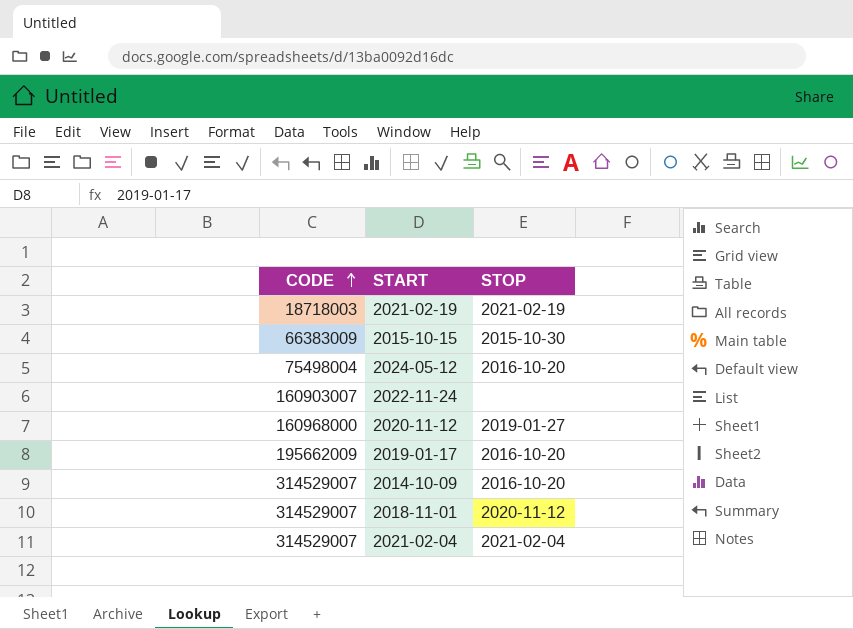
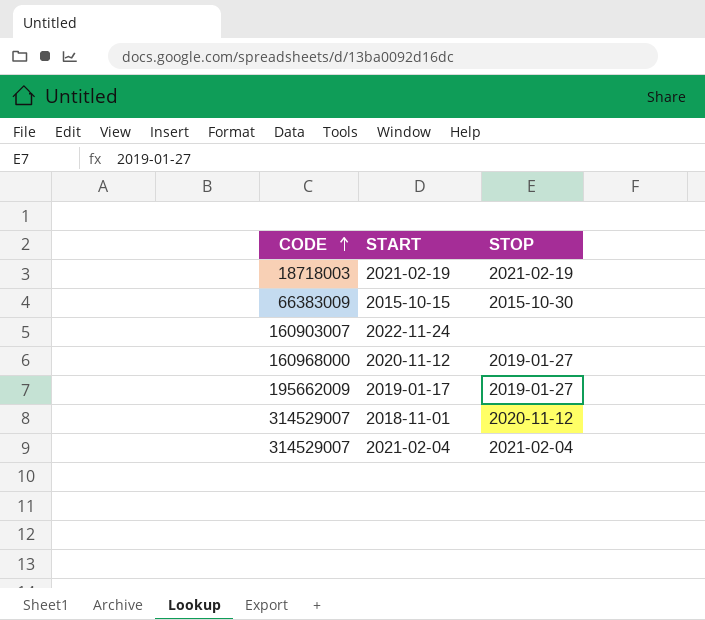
row 2024-05-12: 75498004 | 2016-10-20 -> none
row 2014-10-09: 314529007 | 2016-10-20 -> none
2019-01-17 | STOP: 2016-10-20 -> 2019-01-27

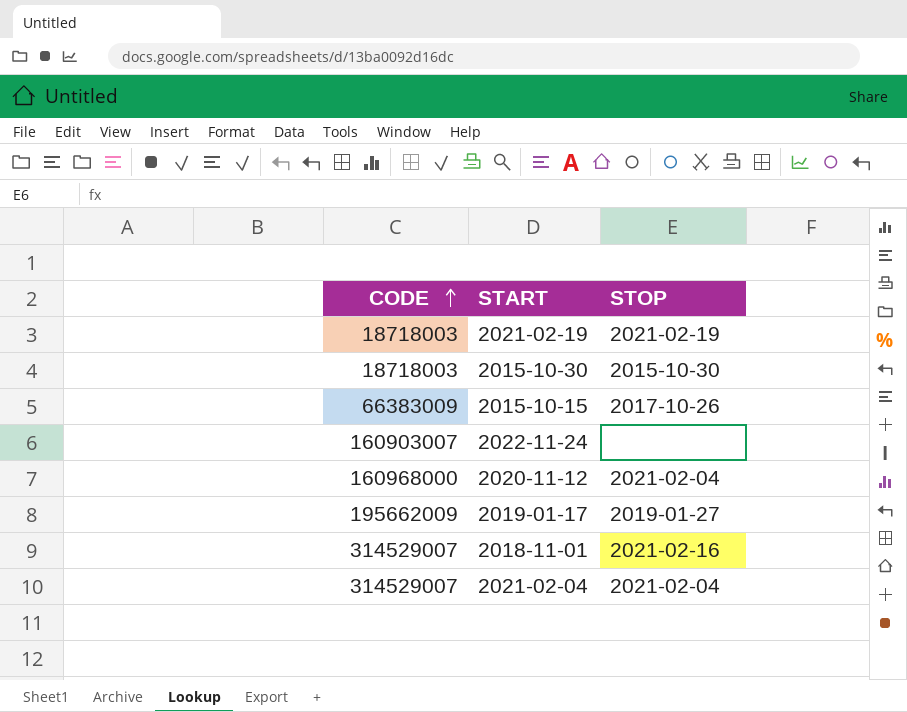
row 2015-10-30: none -> 18718003 | 2015-10-30
2015-10-15 | STOP: 2015-10-30 -> 2017-10-26
2020-11-12 | STOP: 2019-01-27 -> 2021-02-04
2018-11-01 | STOP: 2020-11-12 -> 2021-02-16

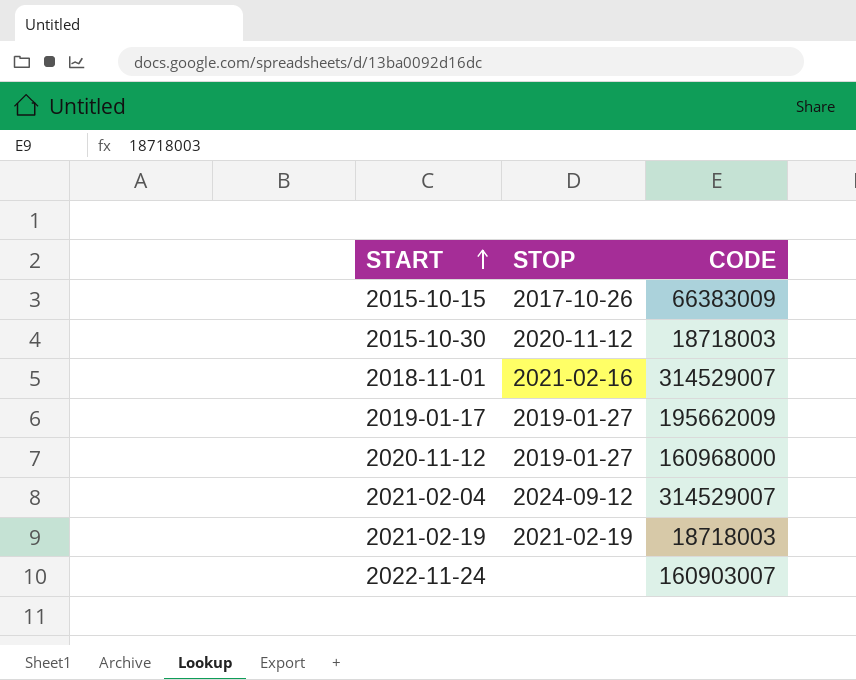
row order: CODE ascending -> START ascending
column CODE | position: 1 -> 3
2015-10-30 | STOP: 2015-10-30 -> 2020-11-12
2020-11-12 | STOP: 2021-02-04 -> 2019-01-27
2021-02-04 | STOP: 2021-02-04 -> 2024-09-12

